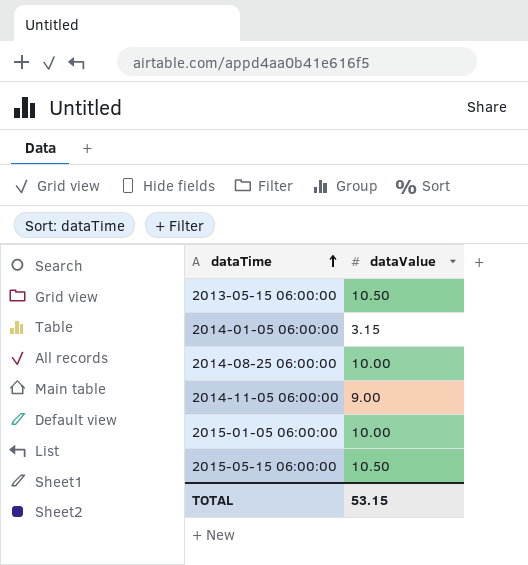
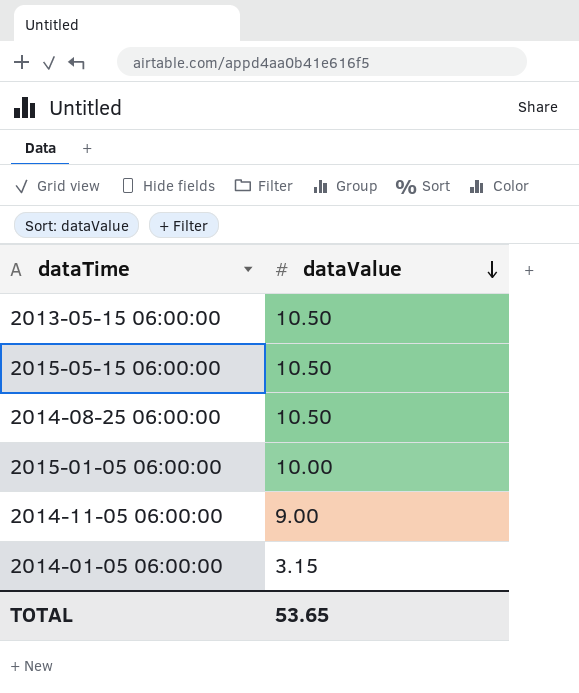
row order: dataTime ascending -> dataValue descending
2014-08-25 06:00:00 | dataValue: 10.00 -> 10.50
TOTAL | dataValue: 53.15 -> 53.65

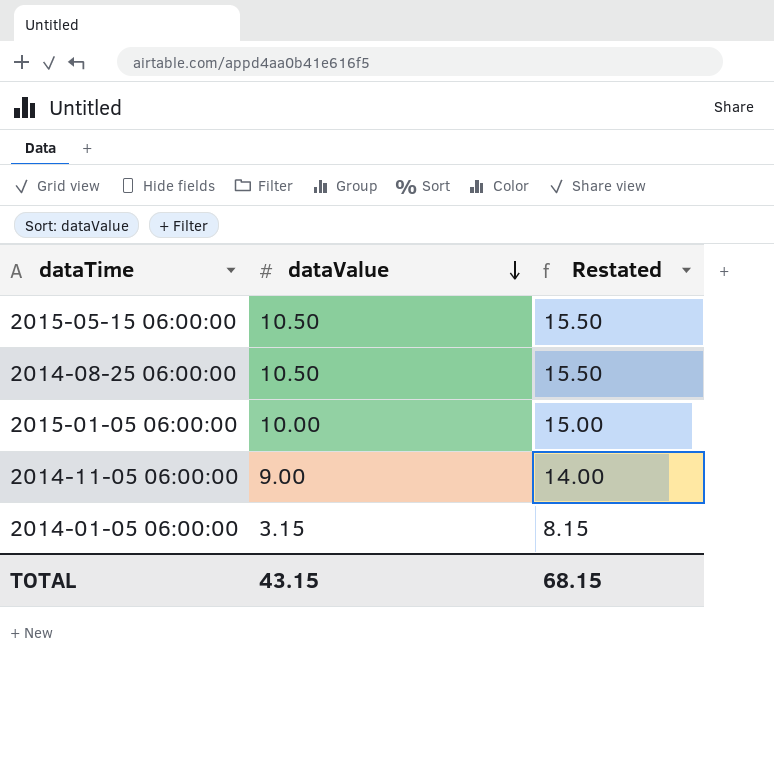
column Restated | formula: none -> [dataValue] + 5
row 2013-05-15 06:00:00: 10.50 -> none
TOTAL | dataValue: 53.65 -> 43.15

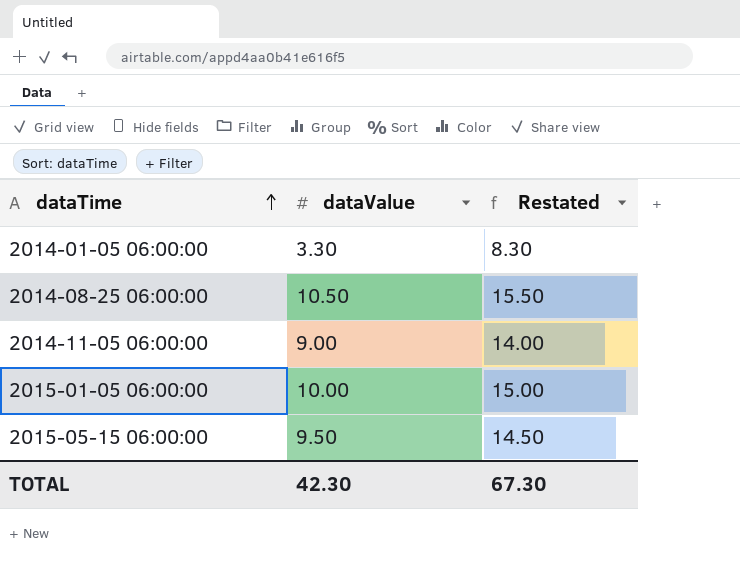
row order: dataValue descending -> dataTime ascending
2014-01-05 06:00:00 | dataValue: 3.15 -> 3.30
2014-01-05 06:00:00 | Restated: 8.15 -> 8.30
2015-05-15 06:00:00 | dataValue: 10.50 -> 9.50
2015-05-15 06:00:00 | Restated: 15.50 -> 14.50
TOTAL | dataValue: 43.15 -> 42.30
TOTAL | Restated: 68.15 -> 67.30

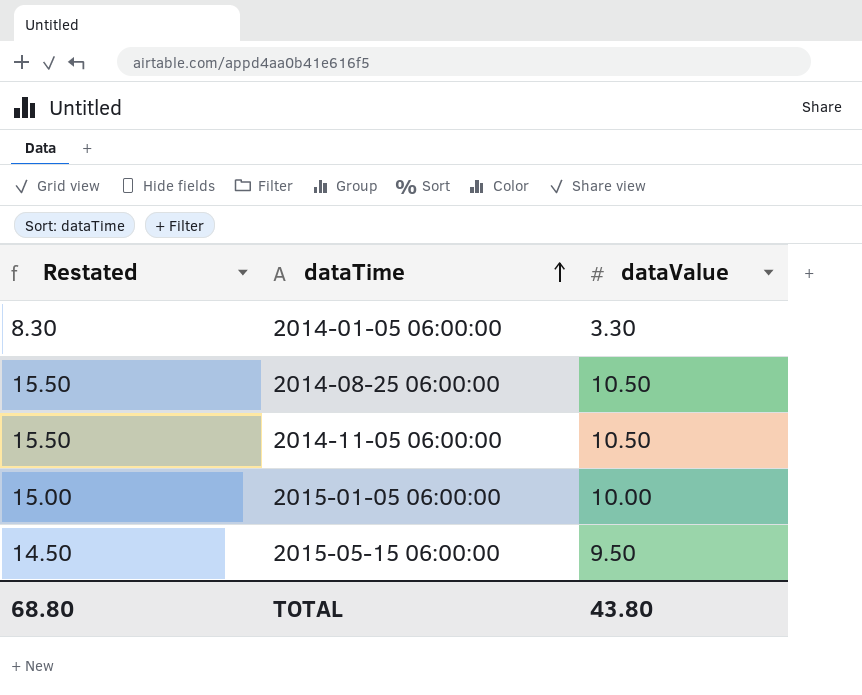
column Restated | position: 3 -> 1
2014-11-05 06:00:00 | Restated: 14.00 -> 15.50
2014-11-05 06:00:00 | dataValue: 9.00 -> 10.50
TOTAL | Restated: 67.30 -> 68.80
TOTAL | dataValue: 42.30 -> 43.80

